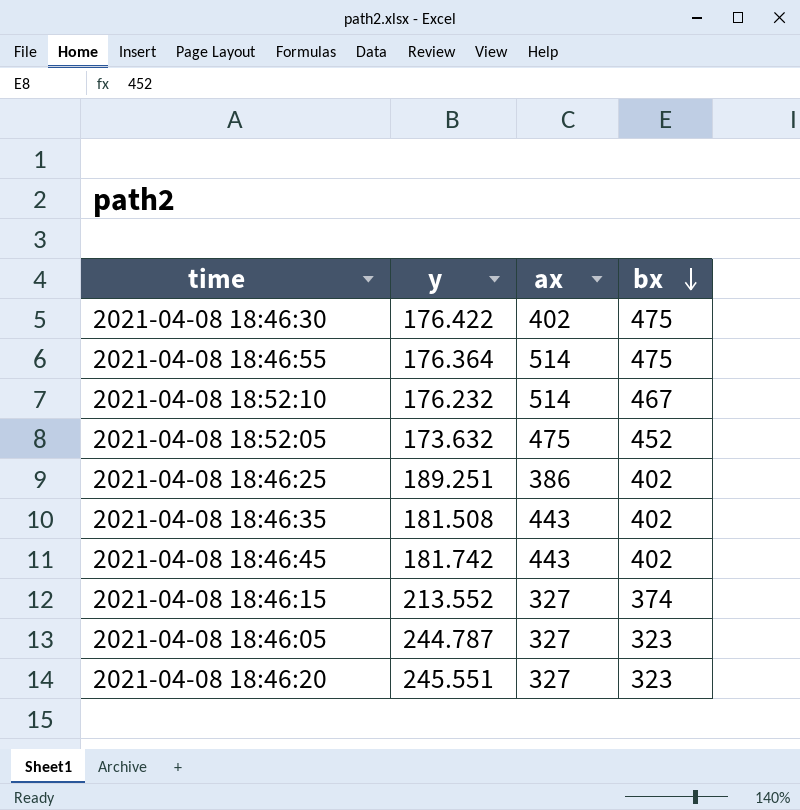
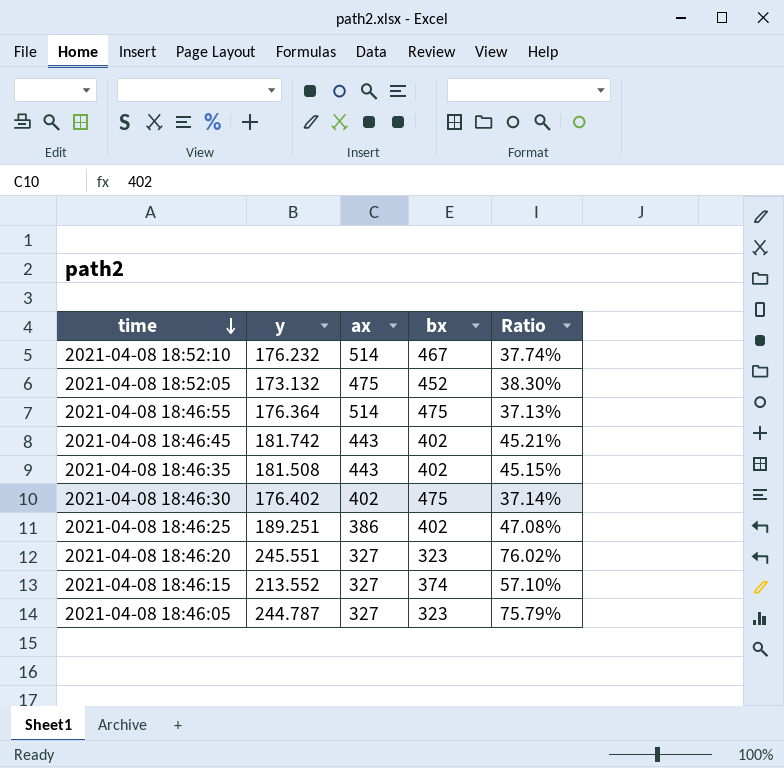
row order: bx descending -> time descending
column Ratio | formula: none -> [y] / [bx]
2021-04-08 18:52:05 | y: 173.632 -> 173.132
2021-04-08 18:46:30 | y: 176.422 -> 176.402

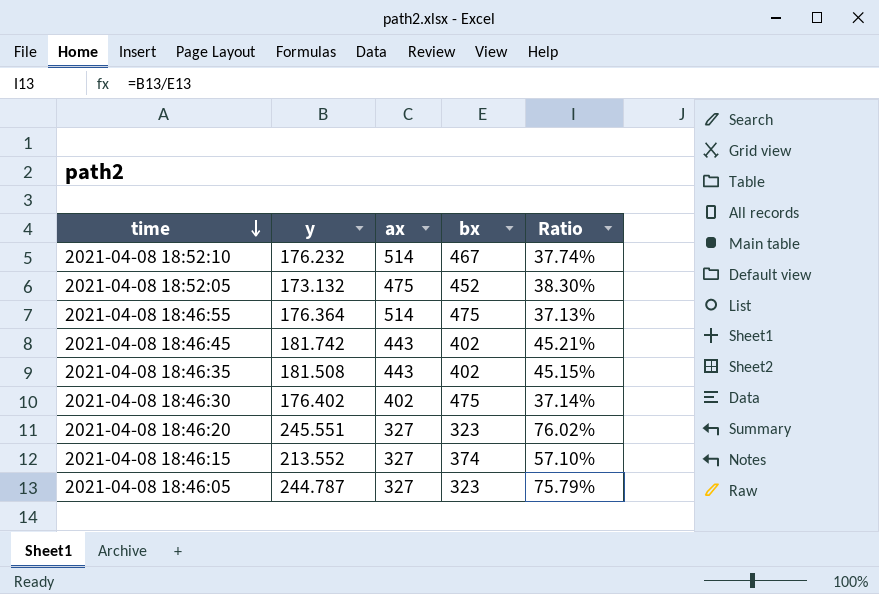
row 2021-04-08 18:46:25: 189.251 | 386 | 402 | 47.08% -> none

